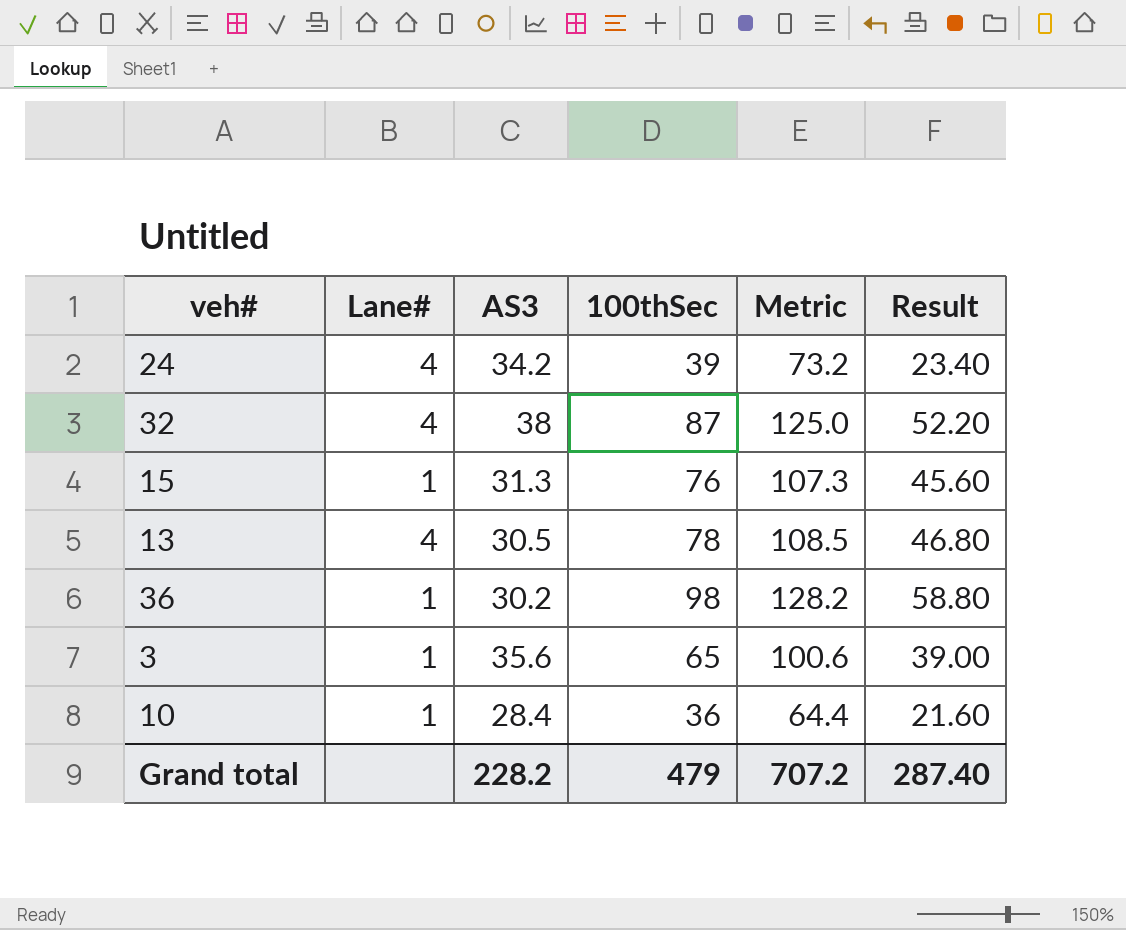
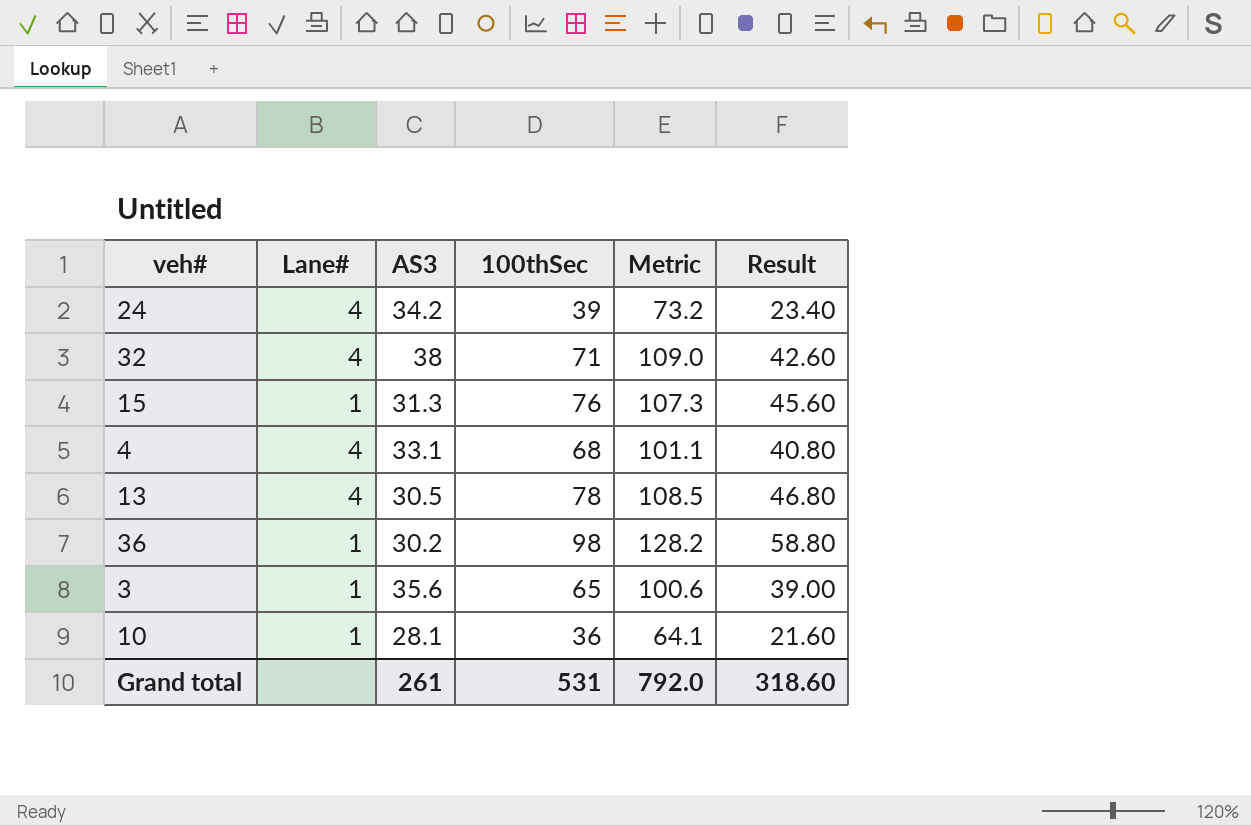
32 | 100thSec: 87 -> 71
32 | Metric: 125.0 -> 109.0
32 | Result: 52.20 -> 42.60
row 4: none -> 4 | 33.1 | 68 | 101.1 | 40.80
10 | AS3: 28.4 -> 28.1
10 | Metric: 64.4 -> 64.1
Grand total | AS3: 228.2 -> 261
Grand total | 100thSec: 479 -> 531
Grand total | Metric: 707.2 -> 792.0
Grand total | Result: 287.40 -> 318.60

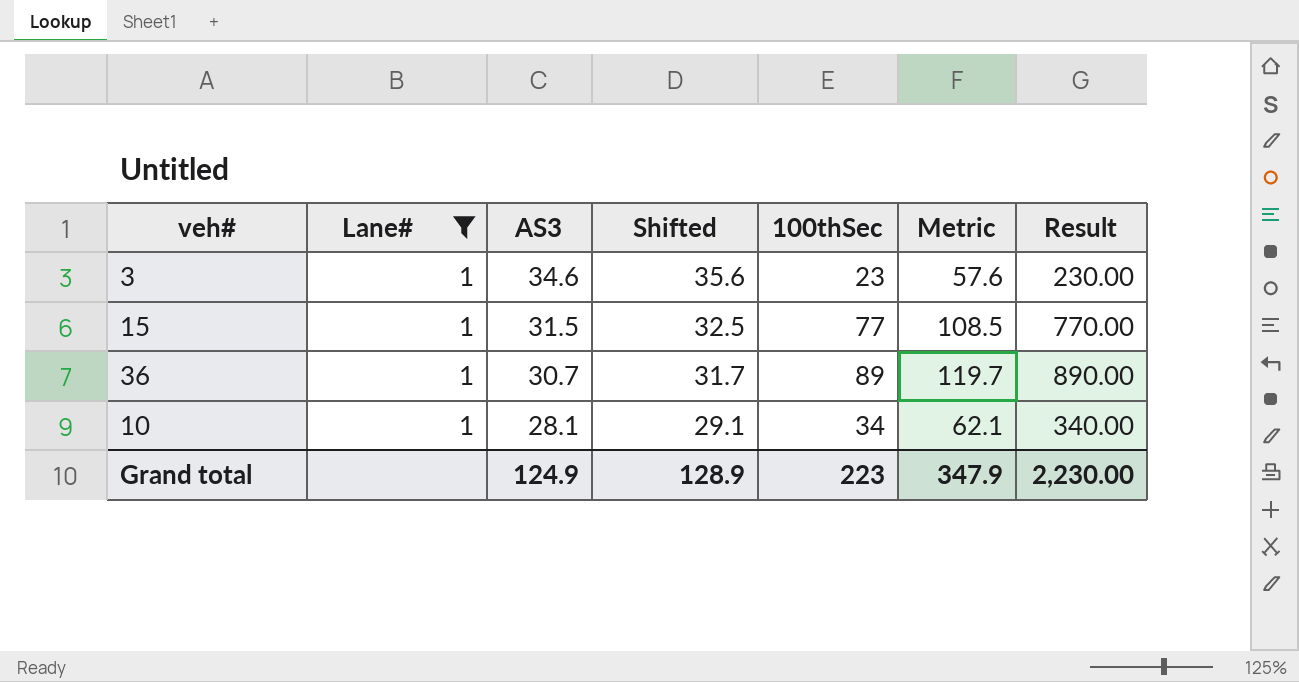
filter: none -> Lane# = 1
row order: none -> AS3 descending
column Shifted | formula: none -> [AS3] + 1
column Result | formula: [100thSec] * 0.6 -> [100thSec] * 10
3 | AS3: 35.6 -> 34.6
3 | 100thSec: 65 -> 23
3 | Metric: 100.6 -> 57.6
15 | AS3: 31.3 -> 31.5
15 | 100thSec: 76 -> 77
15 | Metric: 107.3 -> 108.5
36 | AS3: 30.2 -> 30.7
36 | 100thSec: 98 -> 89
36 | Metric: 128.2 -> 119.7
10 | 100thSec: 36 -> 34
10 | Metric: 64.1 -> 62.1
Grand total | AS3: 261 -> 124.9
Grand total | 100thSec: 531 -> 223
Grand total | Metric: 792.0 -> 347.9
Grand total | Result: 318.60 -> 2,230.00

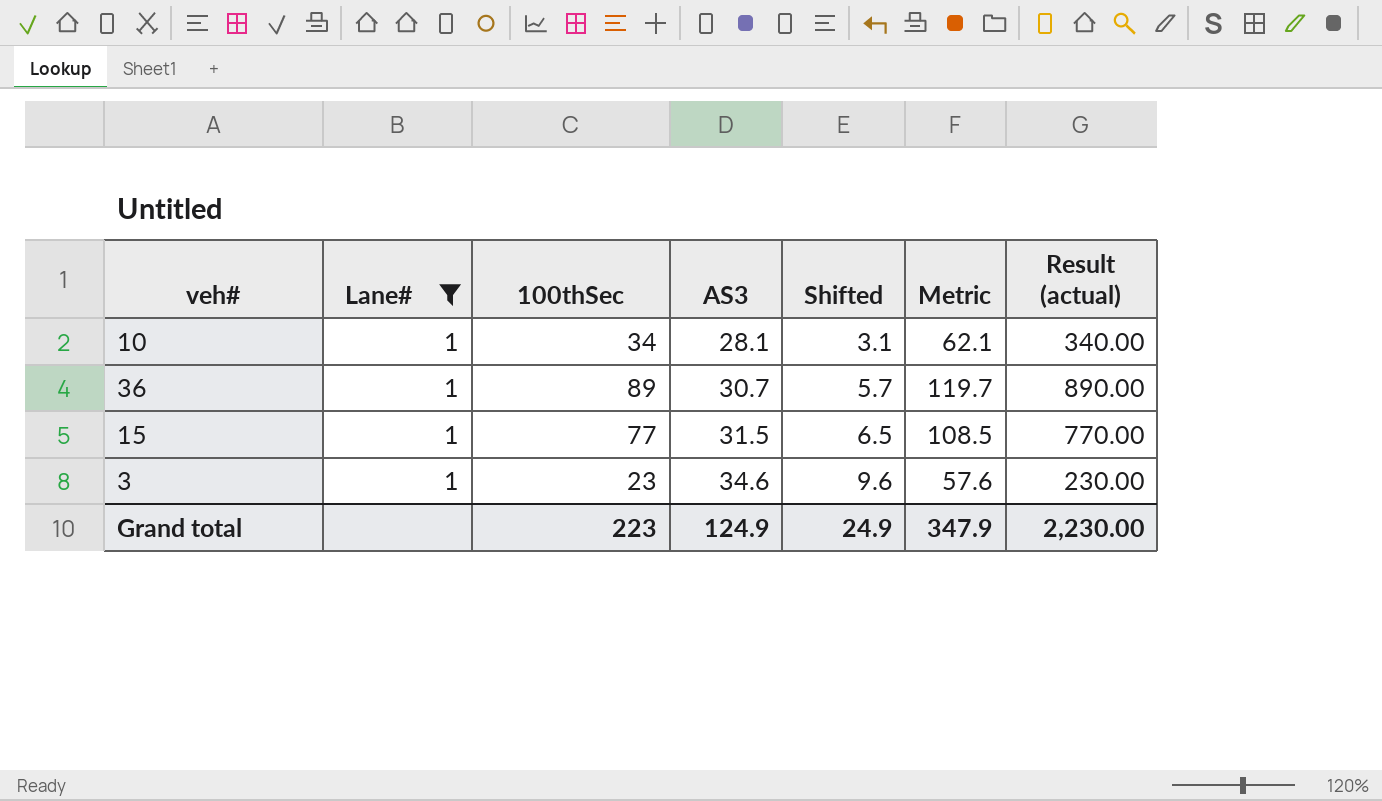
row order: AS3 descending -> AS3 ascending
column 100thSec | position: 5 -> 3
column Shifted | formula: [AS3] + 1 -> [AS3] - 25
column name: Result -> Result (actual)
Grand total | Shifted: 128.9 -> 24.9

